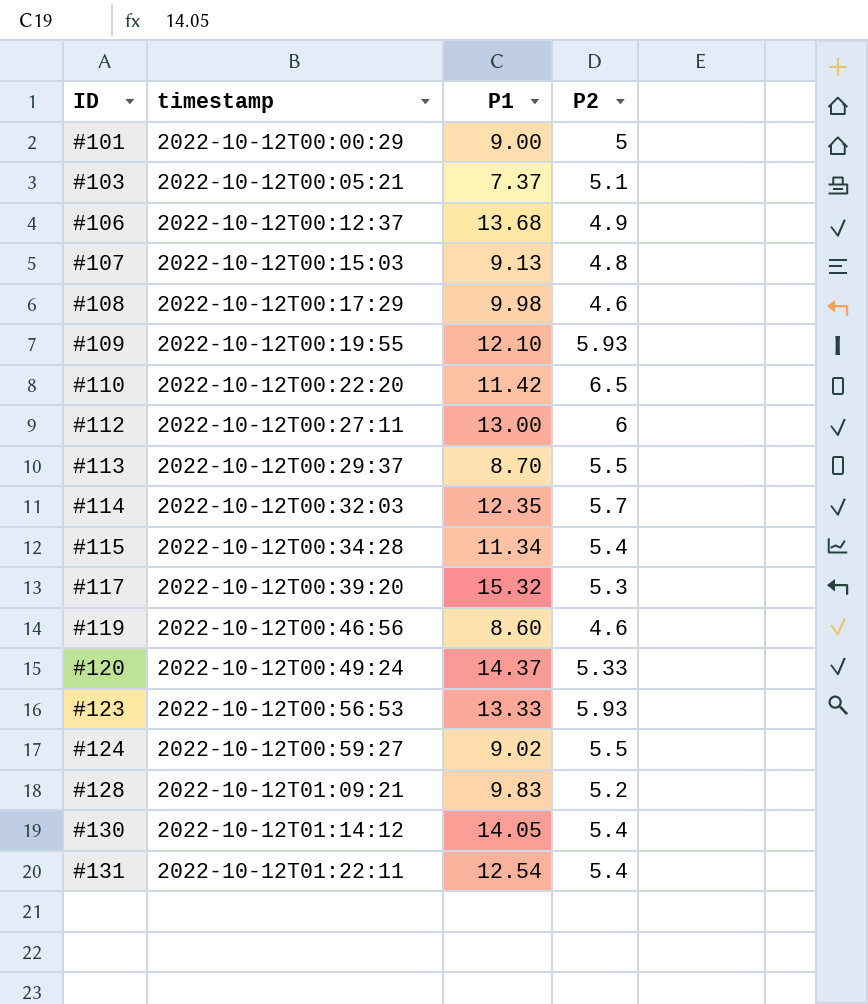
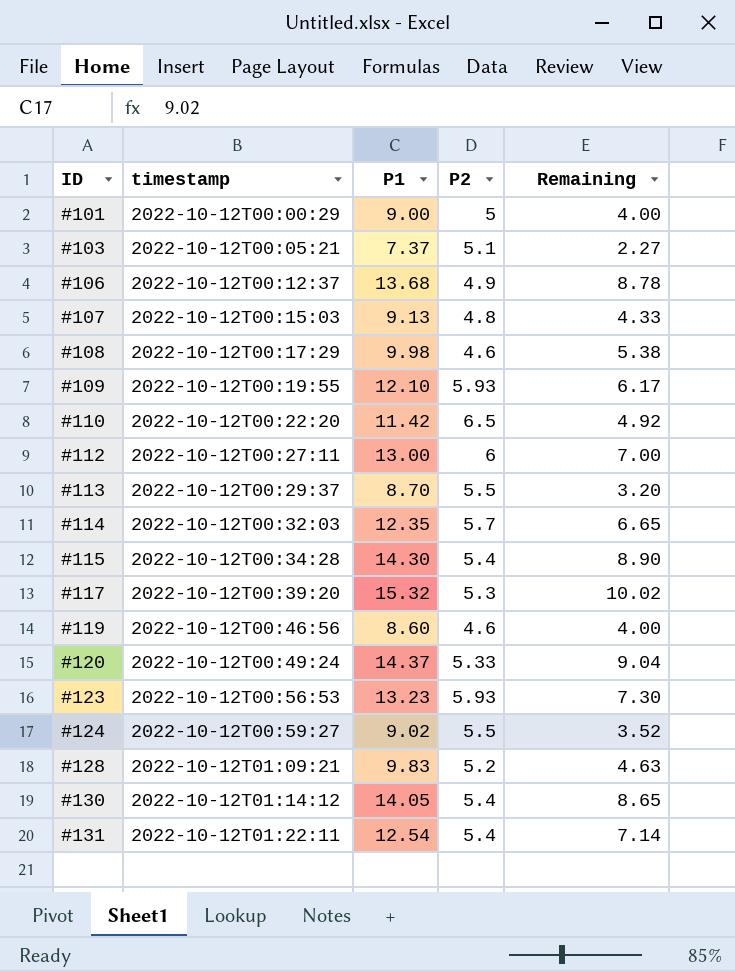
column Remaining | formula: none -> [P1] - [P2]
#115 | P1: 11.34 -> 14.30
#123 | P1: 13.33 -> 13.23

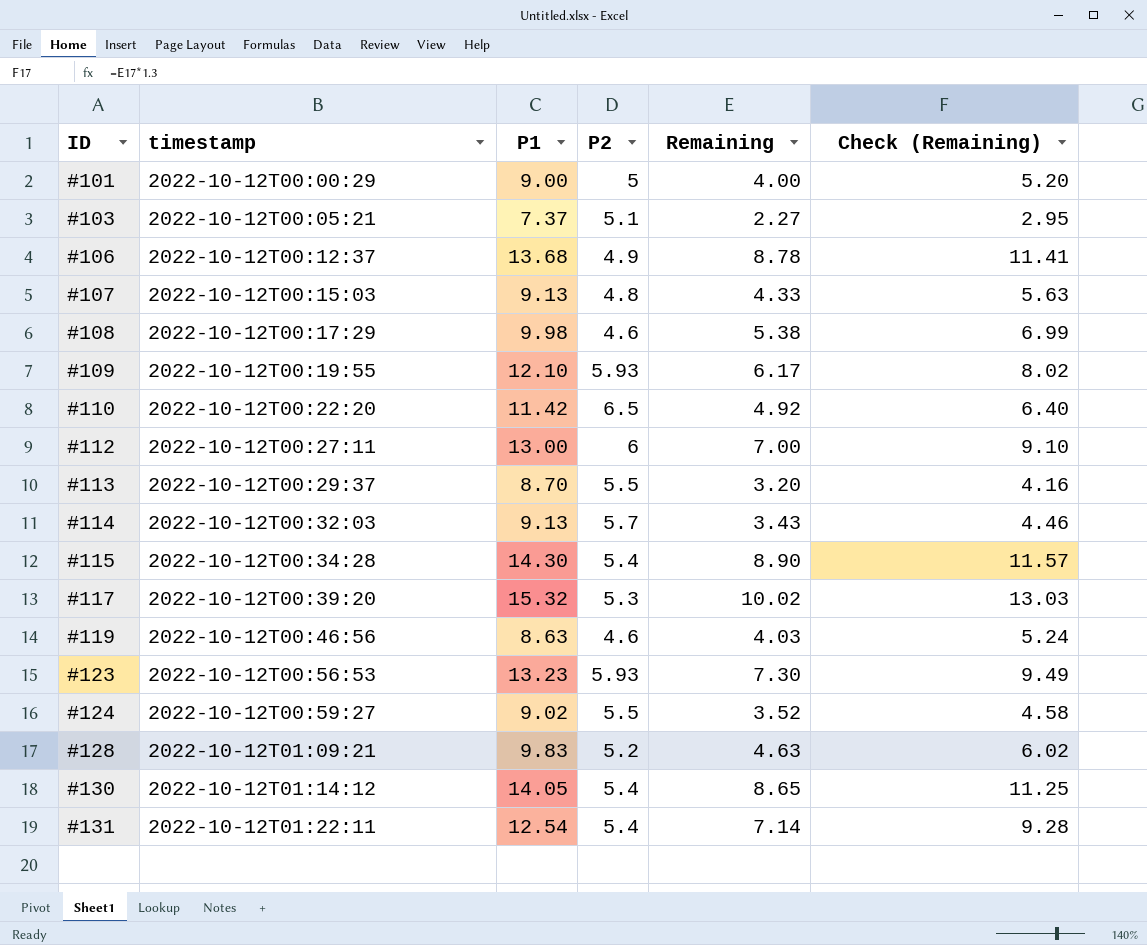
column Check (Remaining) | formula: none -> [Remaining] * 1.3
row #120: 2022-10-12T00:49:24 | 14.37 | 5.33 | 9.04 -> none
#114 | P1: 12.35 -> 9.13
#114 | Remaining: 6.65 -> 3.43
#119 | P1: 8.60 -> 8.63
#119 | Remaining: 4.00 -> 4.03

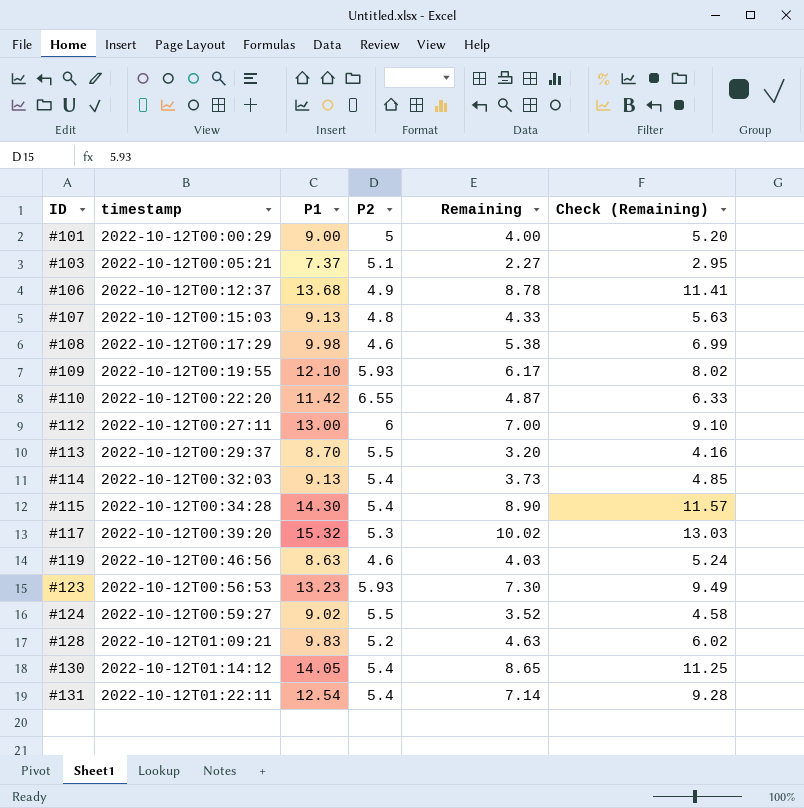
#110 | P2: 6.5 -> 6.55
#110 | Remaining: 4.92 -> 4.87
#110 | Check (Remaining): 6.40 -> 6.33
#114 | P2: 5.7 -> 5.4
#114 | Remaining: 3.43 -> 3.73
#114 | Check (Remaining): 4.46 -> 4.85

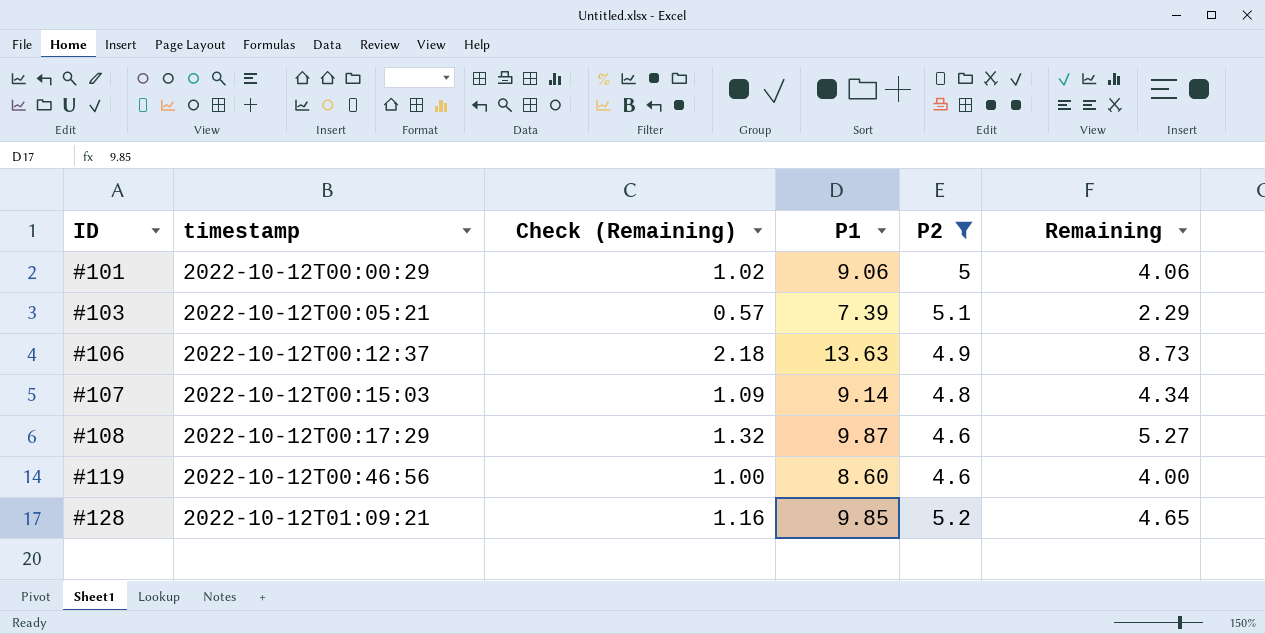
filter: none -> P2 <= 5.2
column Check (Remaining) | formula: [Remaining] * 1.3 -> [Remaining] * 0.25
column Check (Remaining) | position: 6 -> 3
#101 | P1: 9.00 -> 9.06
#101 | Remaining: 4.00 -> 4.06
#103 | P1: 7.37 -> 7.39
#103 | Remaining: 2.27 -> 2.29
#106 | P1: 13.68 -> 13.63
#106 | Remaining: 8.78 -> 8.73
#107 | P1: 9.13 -> 9.14
#107 | Remaining: 4.33 -> 4.34
#108 | P1: 9.98 -> 9.87
#108 | Remaining: 5.38 -> 5.27
#119 | P1: 8.63 -> 8.60
#119 | Remaining: 4.03 -> 4.00
#128 | P1: 9.83 -> 9.85
#128 | Remaining: 4.63 -> 4.65

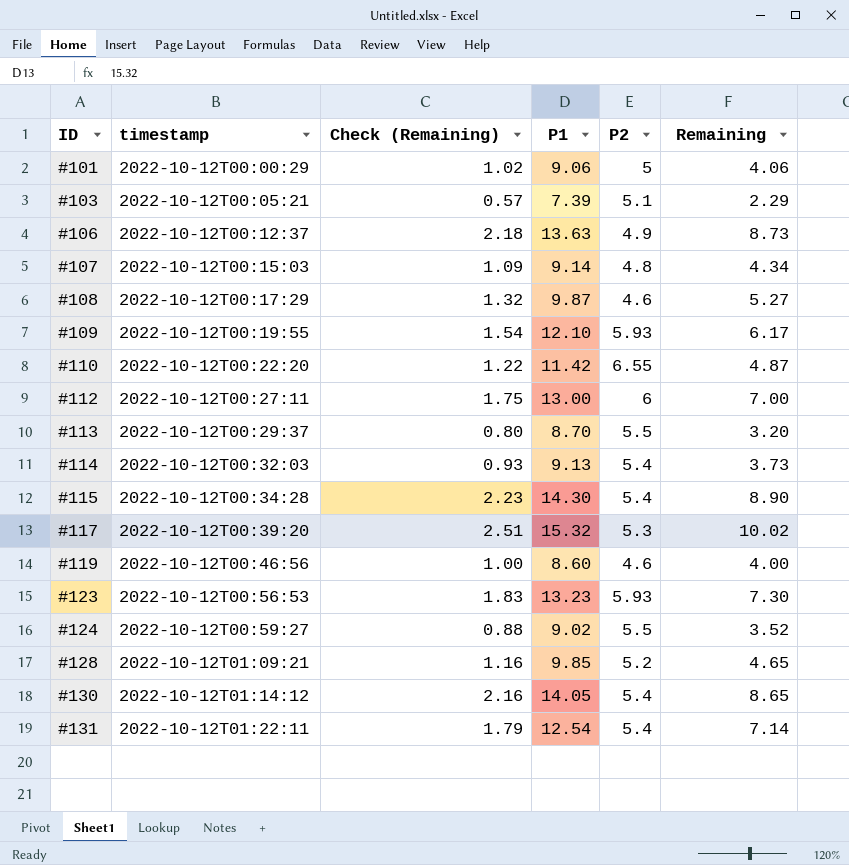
filter: P2 <= 5.2 -> none

